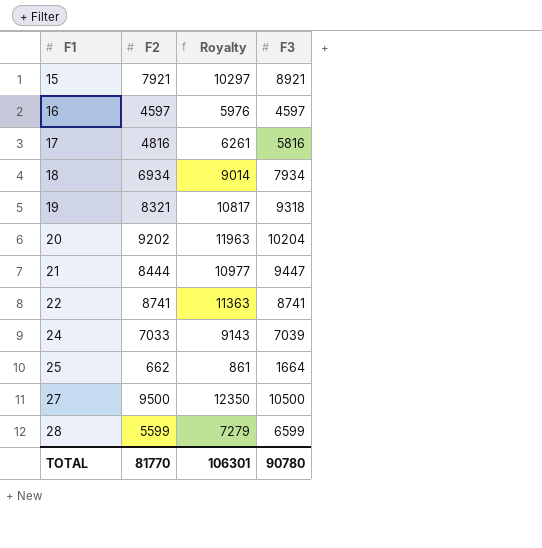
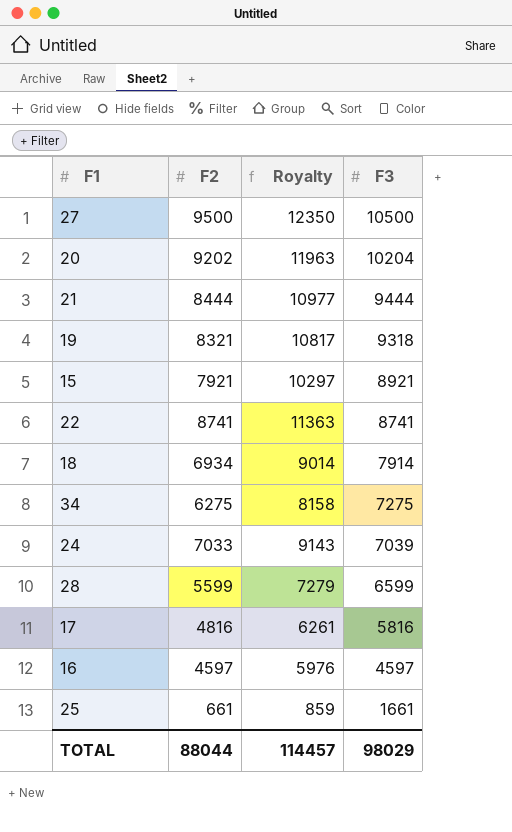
row order: F1 ascending -> F3 descending
21 | F3: 9447 -> 9444
18 | F3: 7934 -> 7914
row 34: none -> 6275 | 8158 | 7275
25 | F2: 662 -> 661
25 | Royalty: 861 -> 859
25 | F3: 1664 -> 1661
TOTAL | F2: 81770 -> 88044
TOTAL | Royalty: 106301 -> 114457
TOTAL | F3: 90780 -> 98029

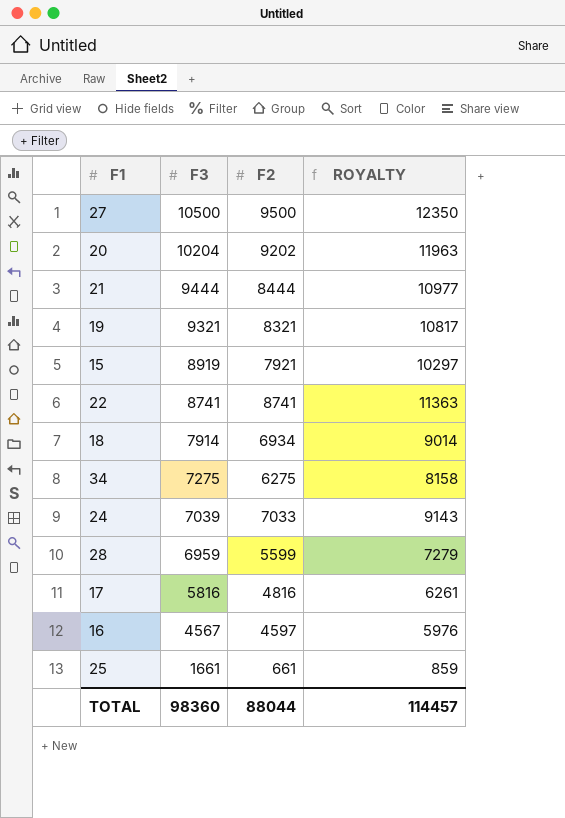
column F3 | position: 4 -> 2
column name: Royalty -> ROYALTY
19 | F3: 9318 -> 9321
15 | F3: 8921 -> 8919
28 | F3: 6599 -> 6959
16 | F3: 4597 -> 4567
TOTAL | F3: 98029 -> 98360

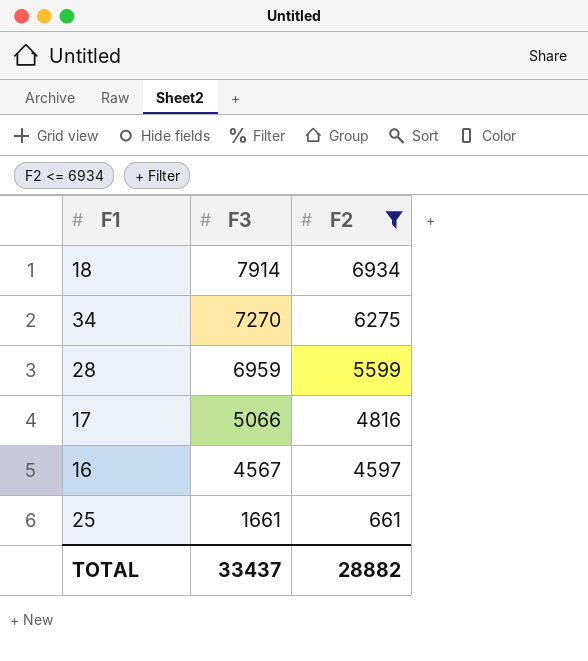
filter: none -> F2 <= 6934
column ROYALTY | formula: [F2] * 1.3 -> none
34 | F3: 7275 -> 7270
17 | F3: 5816 -> 5066
TOTAL | F3: 98360 -> 33437
TOTAL | F2: 88044 -> 28882

